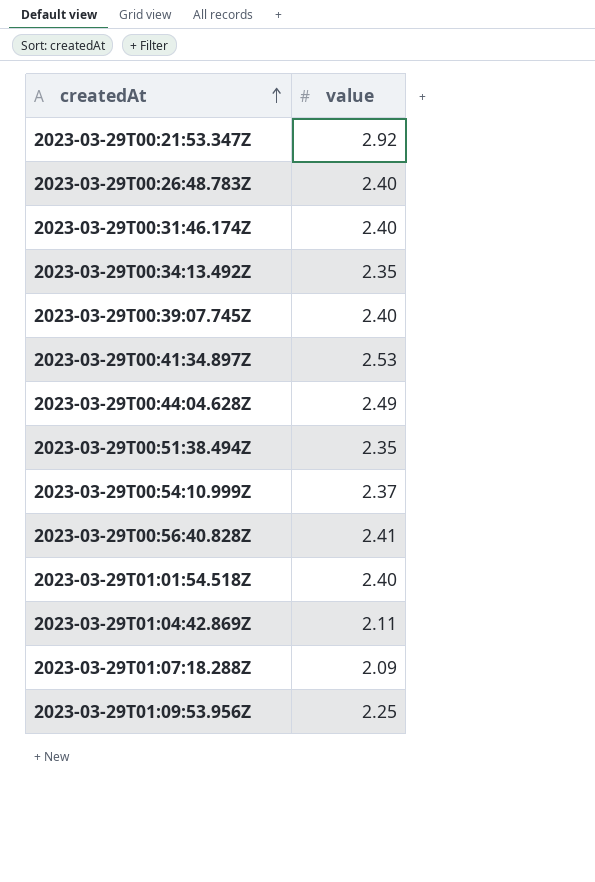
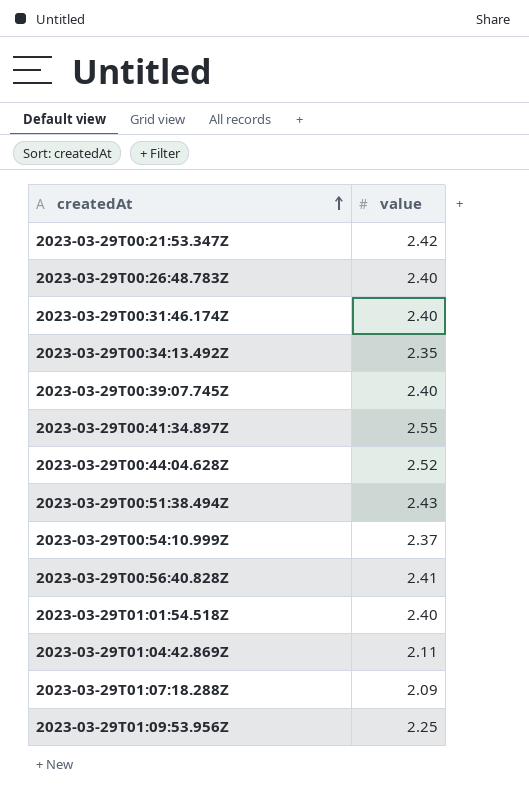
2023-03-29T00:21:53.347Z | value: 2.92 -> 2.42
2023-03-29T00:41:34.897Z | value: 2.53 -> 2.55
2023-03-29T00:44:04.628Z | value: 2.49 -> 2.52
2023-03-29T00:51:38.494Z | value: 2.35 -> 2.43

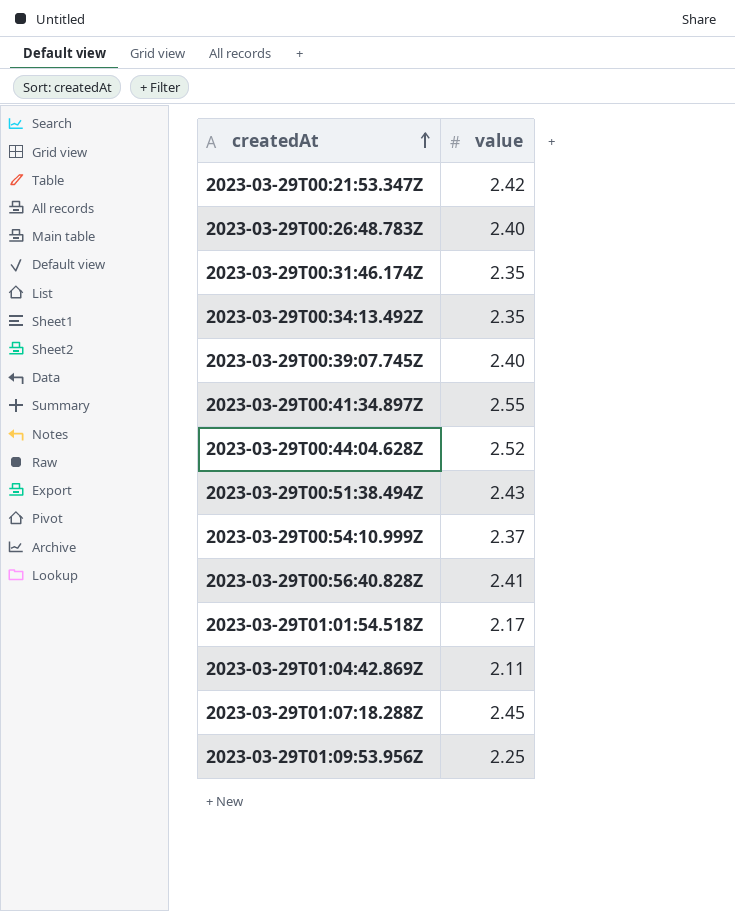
2023-03-29T00:31:46.174Z | value: 2.40 -> 2.35
2023-03-29T01:01:54.518Z | value: 2.40 -> 2.17
2023-03-29T01:07:18.288Z | value: 2.09 -> 2.45

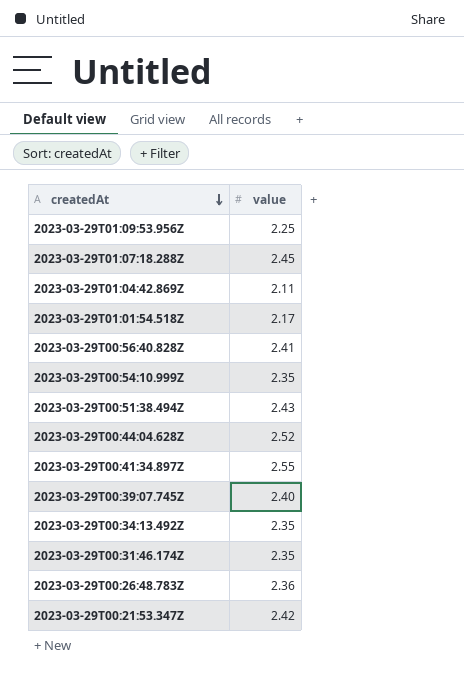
row order: createdAt ascending -> createdAt descending
2023-03-29T00:54:10.999Z | value: 2.37 -> 2.35
2023-03-29T00:26:48.783Z | value: 2.40 -> 2.36

